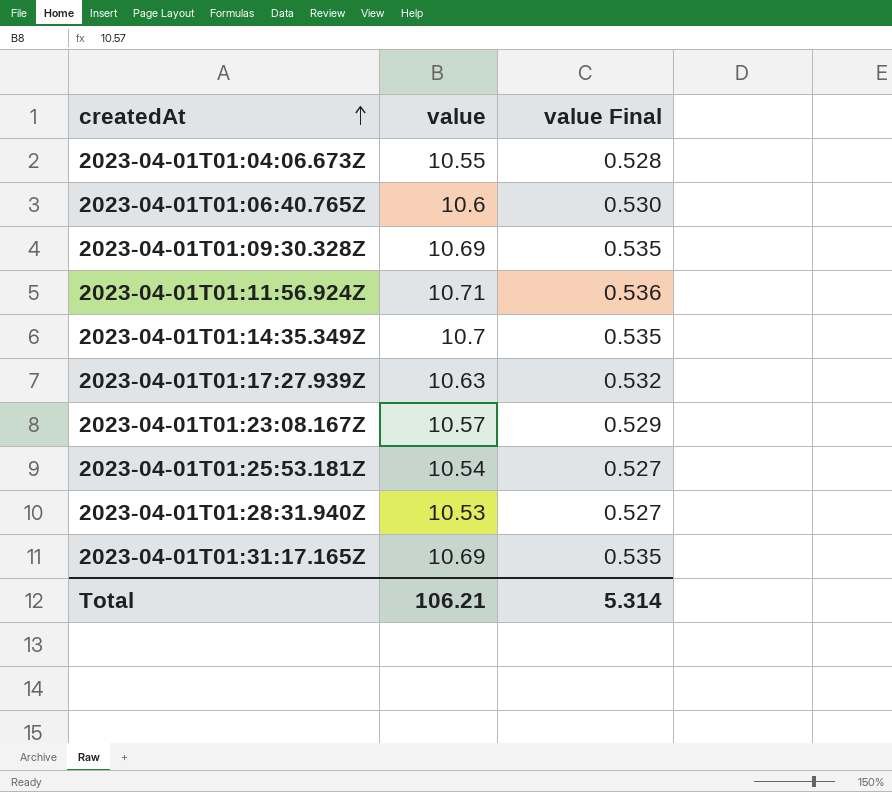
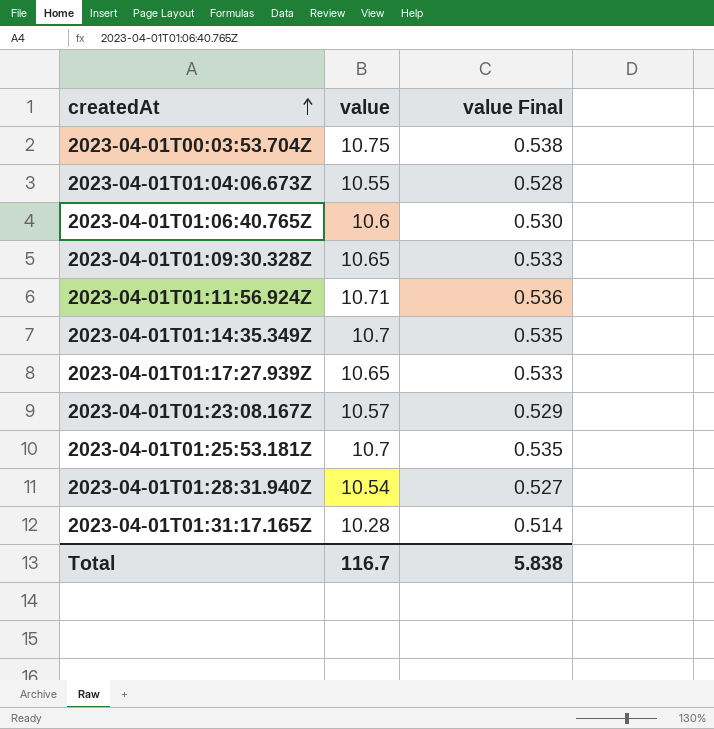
row 2023-04-01T00:03:53.704Z: none -> 10.75 | 0.538
2023-04-01T01:09:30.328Z | value: 10.69 -> 10.65
2023-04-01T01:09:30.328Z | value Final: 0.535 -> 0.533
2023-04-01T01:17:27.939Z | value: 10.63 -> 10.65
2023-04-01T01:17:27.939Z | value Final: 0.532 -> 0.533
2023-04-01T01:25:53.181Z | value: 10.54 -> 10.7
2023-04-01T01:25:53.181Z | value Final: 0.527 -> 0.535
2023-04-01T01:28:31.940Z | value: 10.53 -> 10.54
2023-04-01T01:31:17.165Z | value: 10.69 -> 10.28
2023-04-01T01:31:17.165Z | value Final: 0.535 -> 0.514
Total | value: 106.21 -> 116.7
Total | value Final: 5.314 -> 5.838

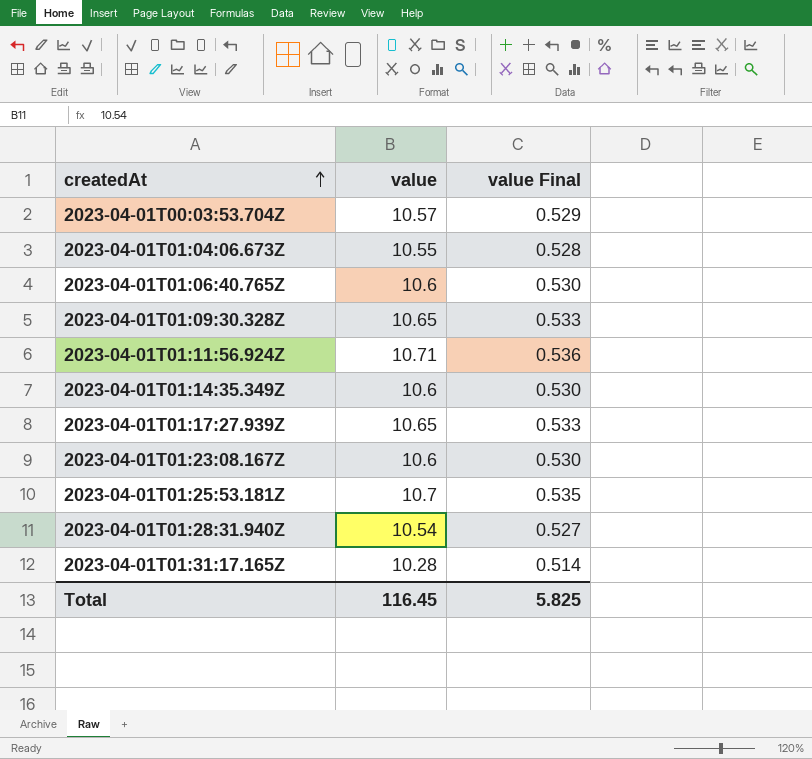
2023-04-01T00:03:53.704Z | value: 10.75 -> 10.57
2023-04-01T00:03:53.704Z | value Final: 0.538 -> 0.529
2023-04-01T01:14:35.349Z | value: 10.7 -> 10.6
2023-04-01T01:14:35.349Z | value Final: 0.535 -> 0.530
2023-04-01T01:23:08.167Z | value: 10.57 -> 10.6
2023-04-01T01:23:08.167Z | value Final: 0.529 -> 0.530
Total | value: 116.7 -> 116.45
Total | value Final: 5.838 -> 5.825

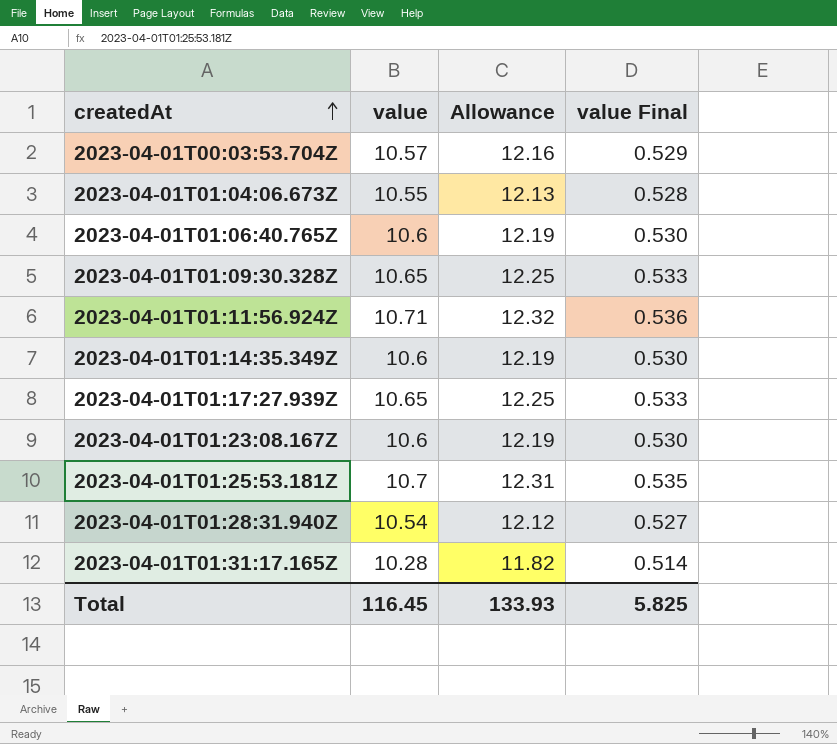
column Allowance | formula: none -> [value] * 1.15

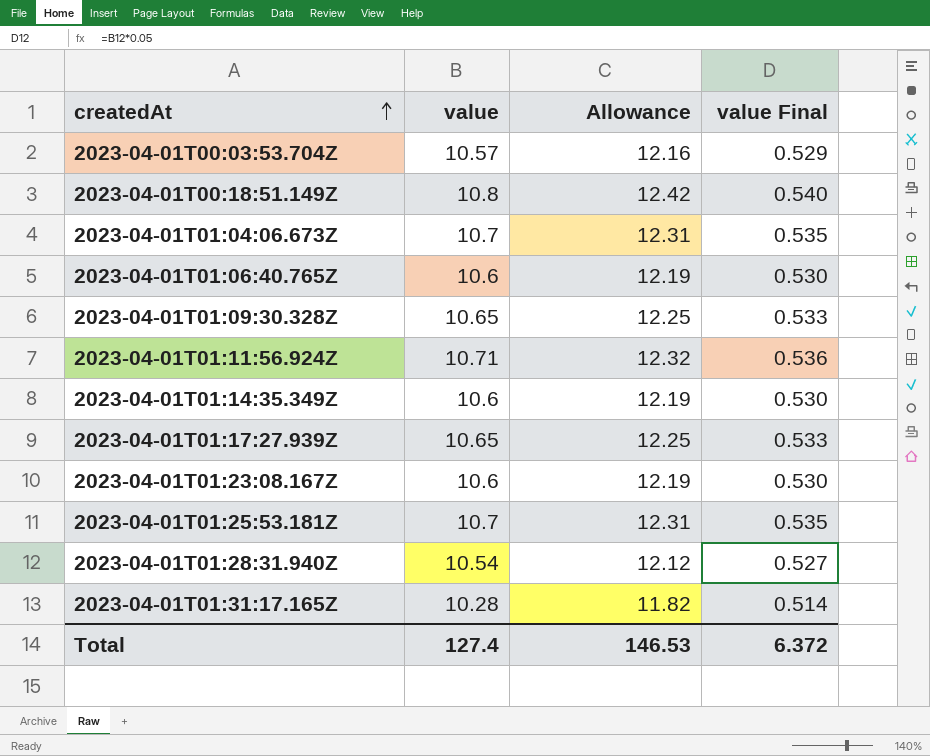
row 2023-04-01T00:18:51.149Z: none -> 10.8 | 12.42 | 0.540
2023-04-01T01:04:06.673Z | value: 10.55 -> 10.7
2023-04-01T01:04:06.673Z | Allowance: 12.13 -> 12.31
2023-04-01T01:04:06.673Z | value Final: 0.528 -> 0.535
Total | value: 116.45 -> 127.4
Total | Allowance: 133.93 -> 146.53
Total | value Final: 5.825 -> 6.372

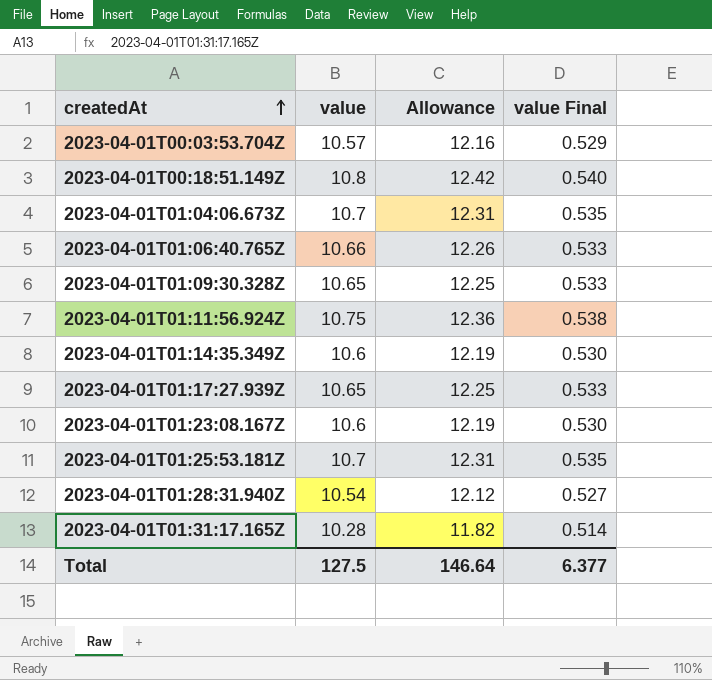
2023-04-01T01:06:40.765Z | value: 10.6 -> 10.66
2023-04-01T01:06:40.765Z | Allowance: 12.19 -> 12.26
2023-04-01T01:06:40.765Z | value Final: 0.530 -> 0.533
2023-04-01T01:11:56.924Z | value: 10.71 -> 10.75
2023-04-01T01:11:56.924Z | Allowance: 12.32 -> 12.36
2023-04-01T01:11:56.924Z | value Final: 0.536 -> 0.538
Total | value: 127.4 -> 127.5
Total | Allowance: 146.53 -> 146.64
Total | value Final: 6.372 -> 6.377

